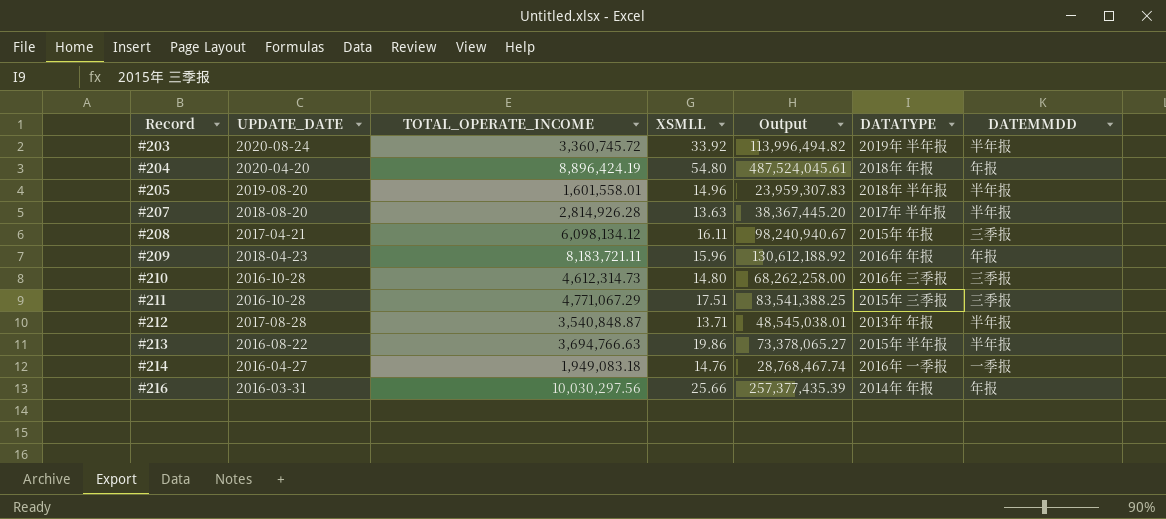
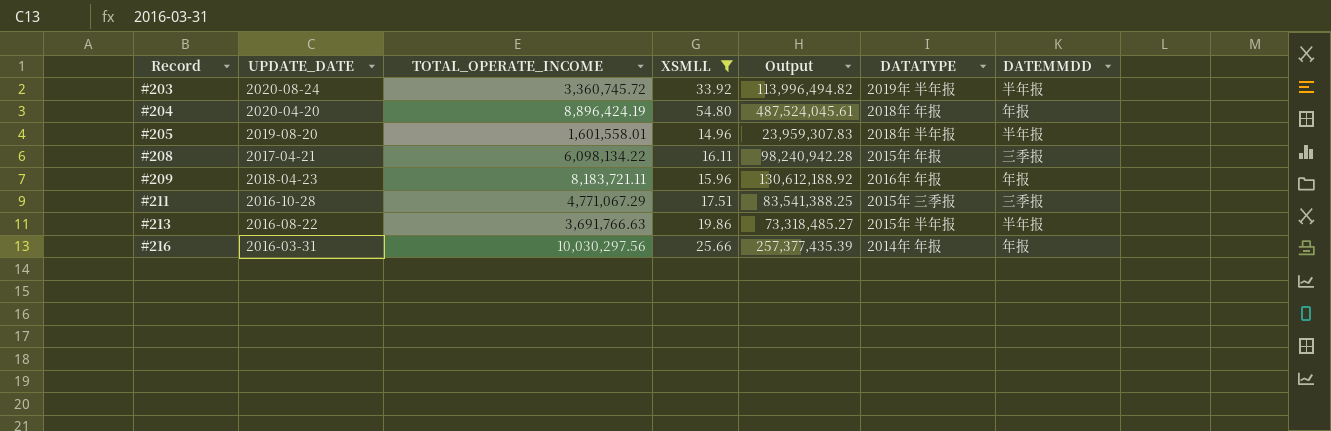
filter: none -> XSMLL >= 14.96
#208 | TOTAL_OPERATE_INCOME: 6,098,134.12 -> 6,098,134.22
#208 | Output: 98,240,940.67 -> 98,240,942.28
#213 | TOTAL_OPERATE_INCOME: 3,694,766.63 -> 3,691,766.63
#213 | Output: 73,378,065.27 -> 73,318,485.27

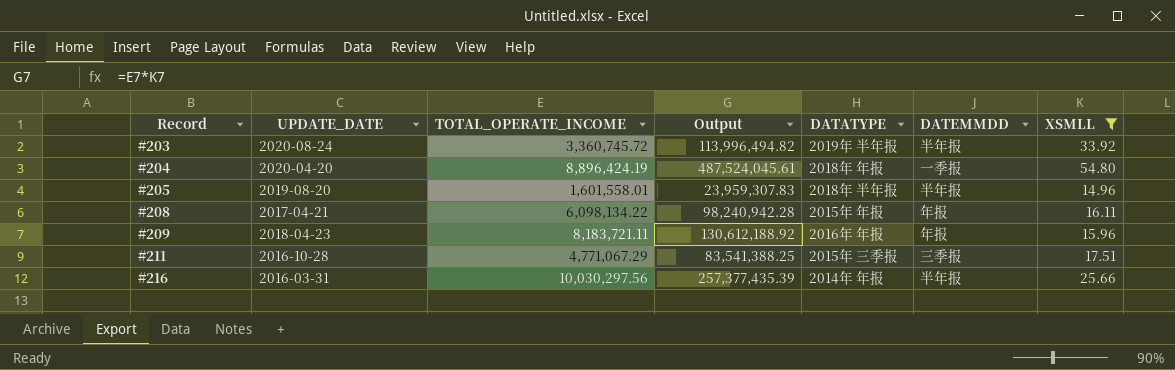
column XSMLL | position: 4 -> 7
row #213: 2016-08-22 | 3,691,766.63 | 19.86 | 73,318,485.27 | 2015年 半年报 | 半年报 -> none
#204 | DATEMMDD: 年报 -> 一季报
#208 | DATEMMDD: 三季报 -> 年报
#216 | DATEMMDD: 年报 -> 半年报

